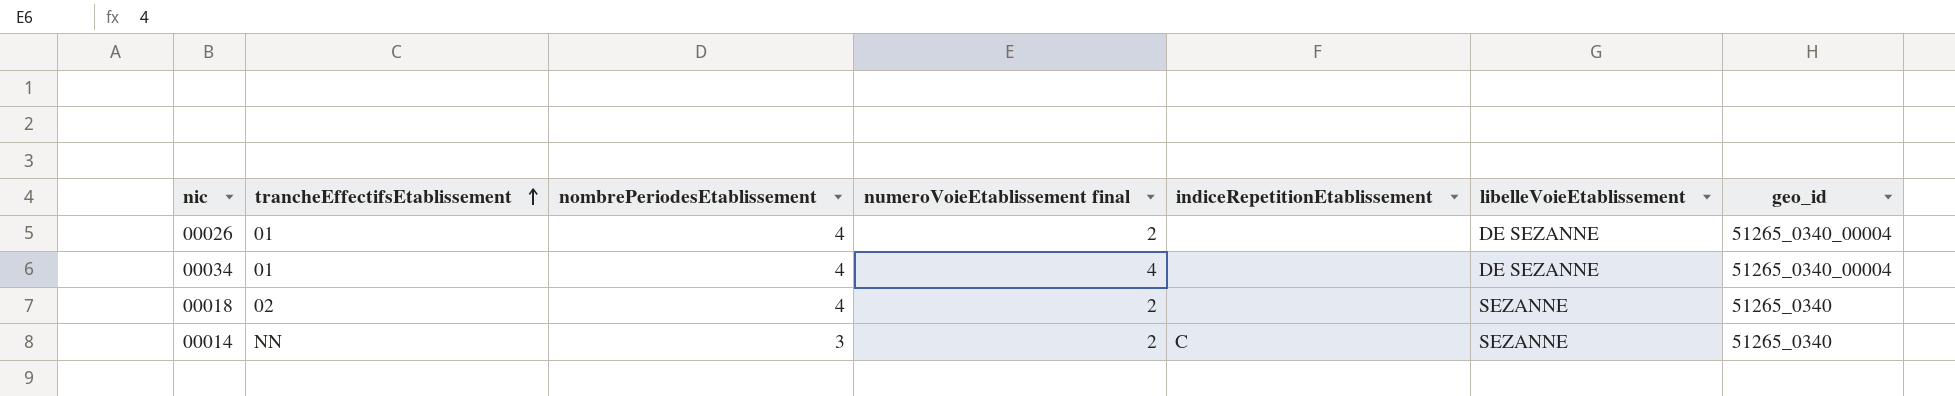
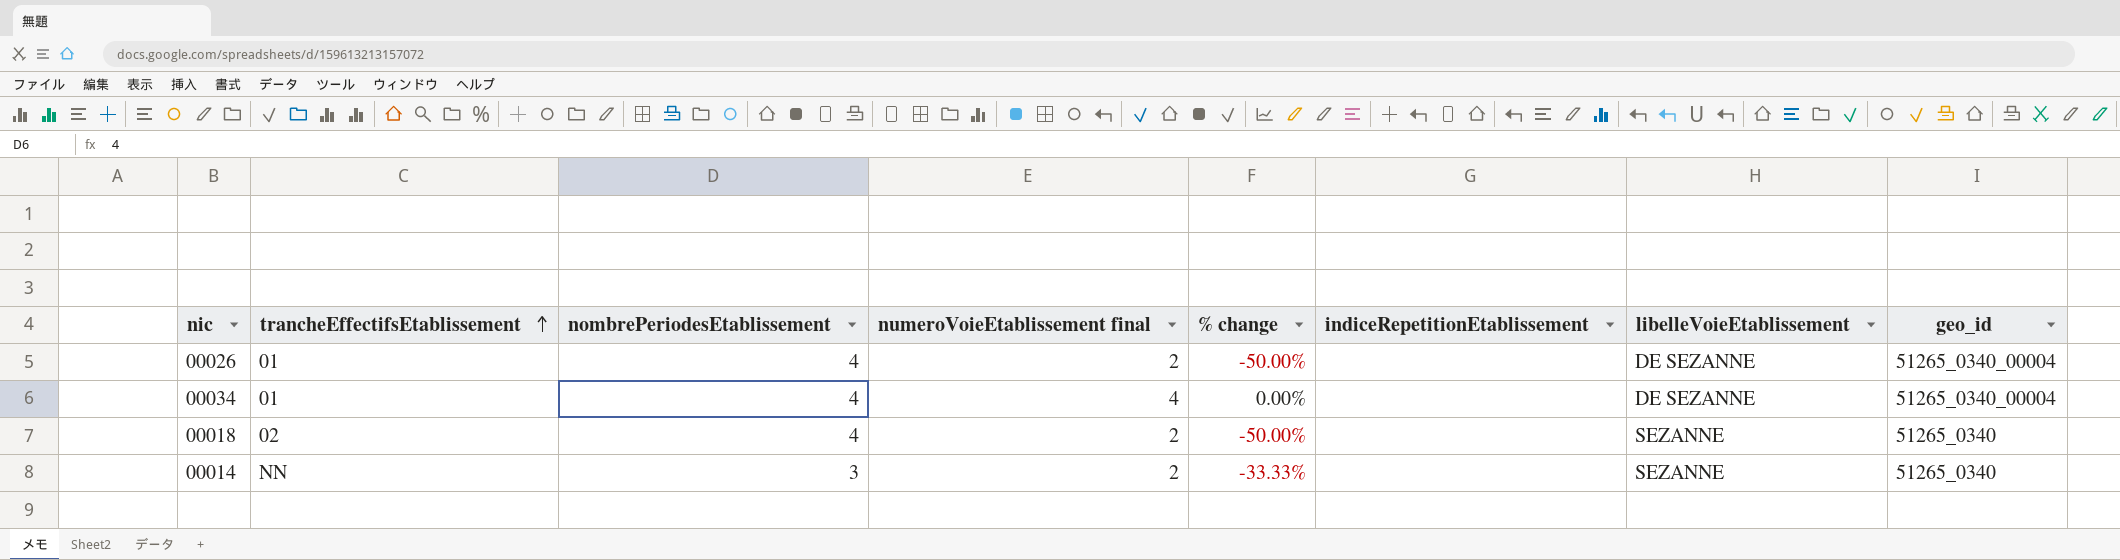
column % change | formula: none -> ([numeroVoieEtablissement final] - [nombrePeriodesEtablissement]) / [nombrePeriodesEtablissement]
00014 | indiceRepetitionEtablissement: C -> none

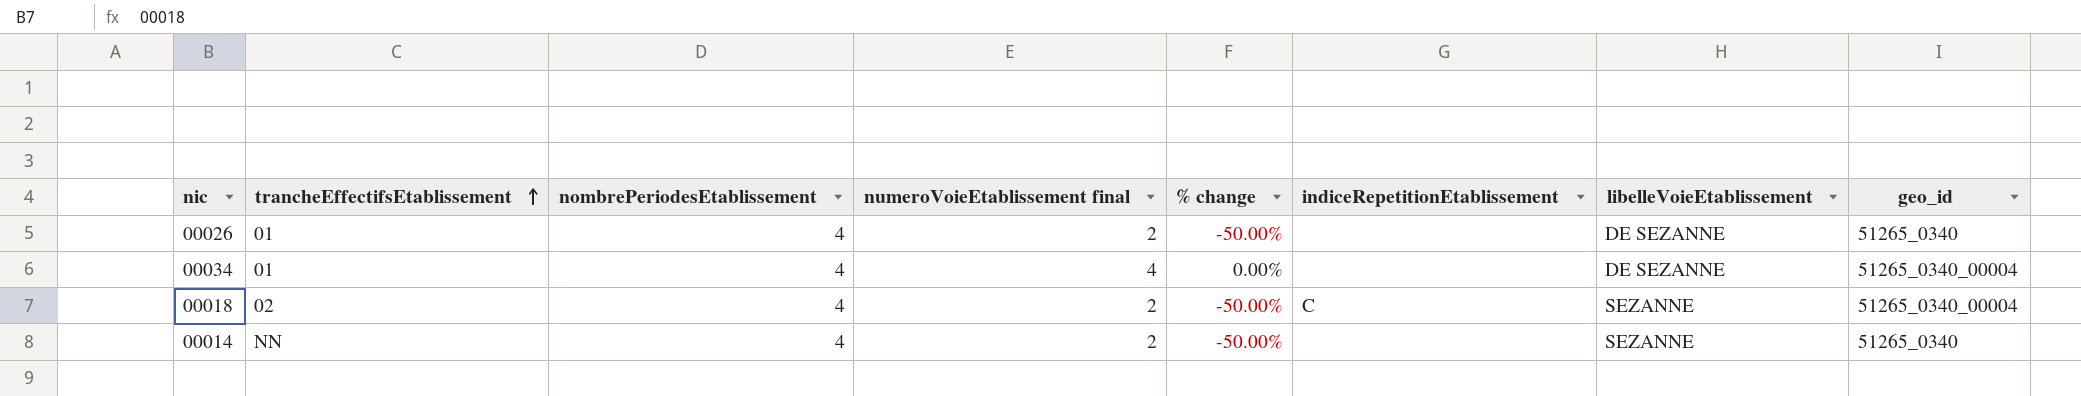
00026 | geo_id: 51265_0340_00004 -> 51265_0340
00018 | indiceRepetitionEtablissement: none -> C
00018 | geo_id: 51265_0340 -> 51265_0340_00004
00014 | nombrePeriodesEtablissement: 3 -> 4
00014 | % change: -33.33% -> -50.00%

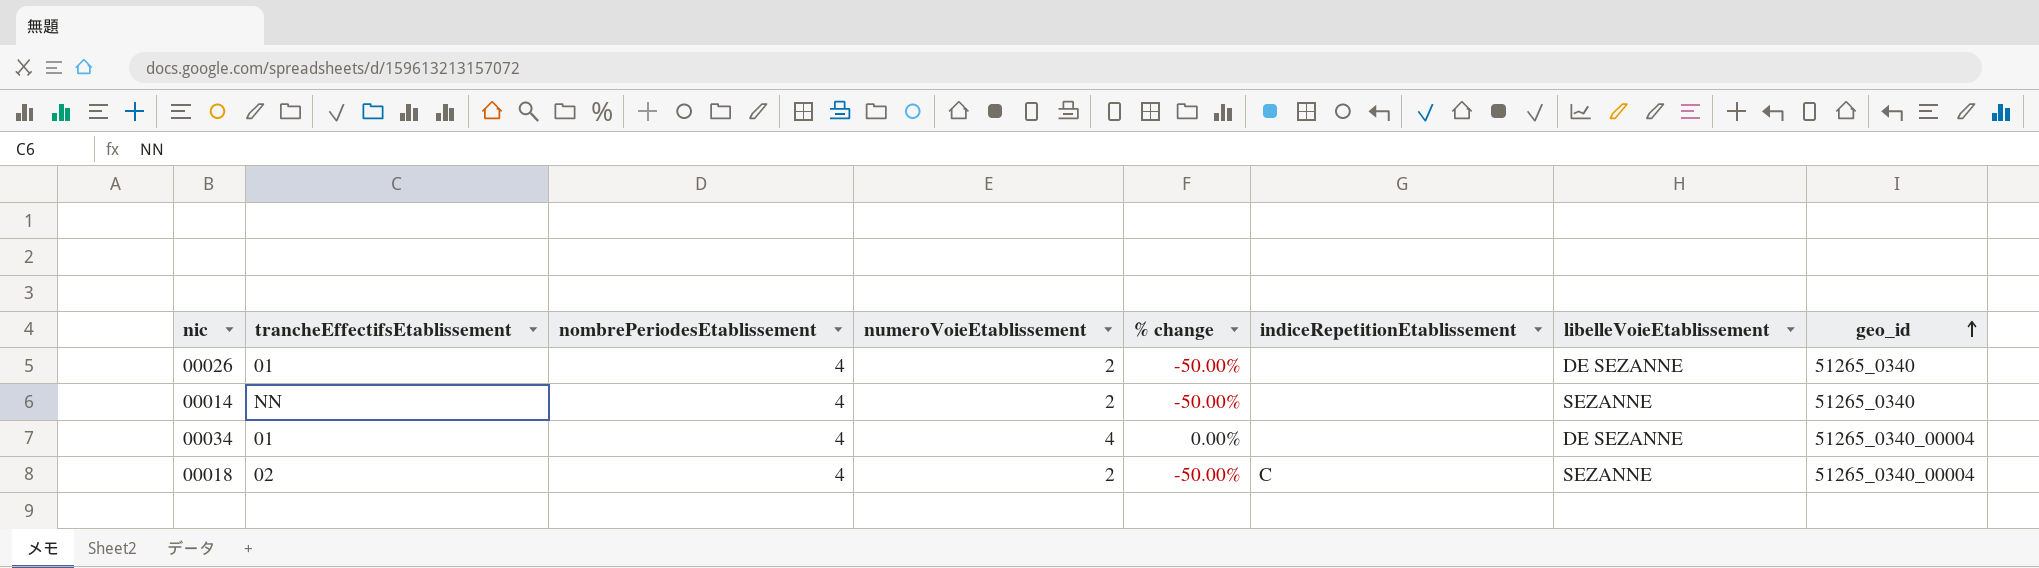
row order: trancheEffectifsEtablissement ascending -> geo_id ascending
column name: numeroVoieEtablissement final -> numeroVoieEtablissement

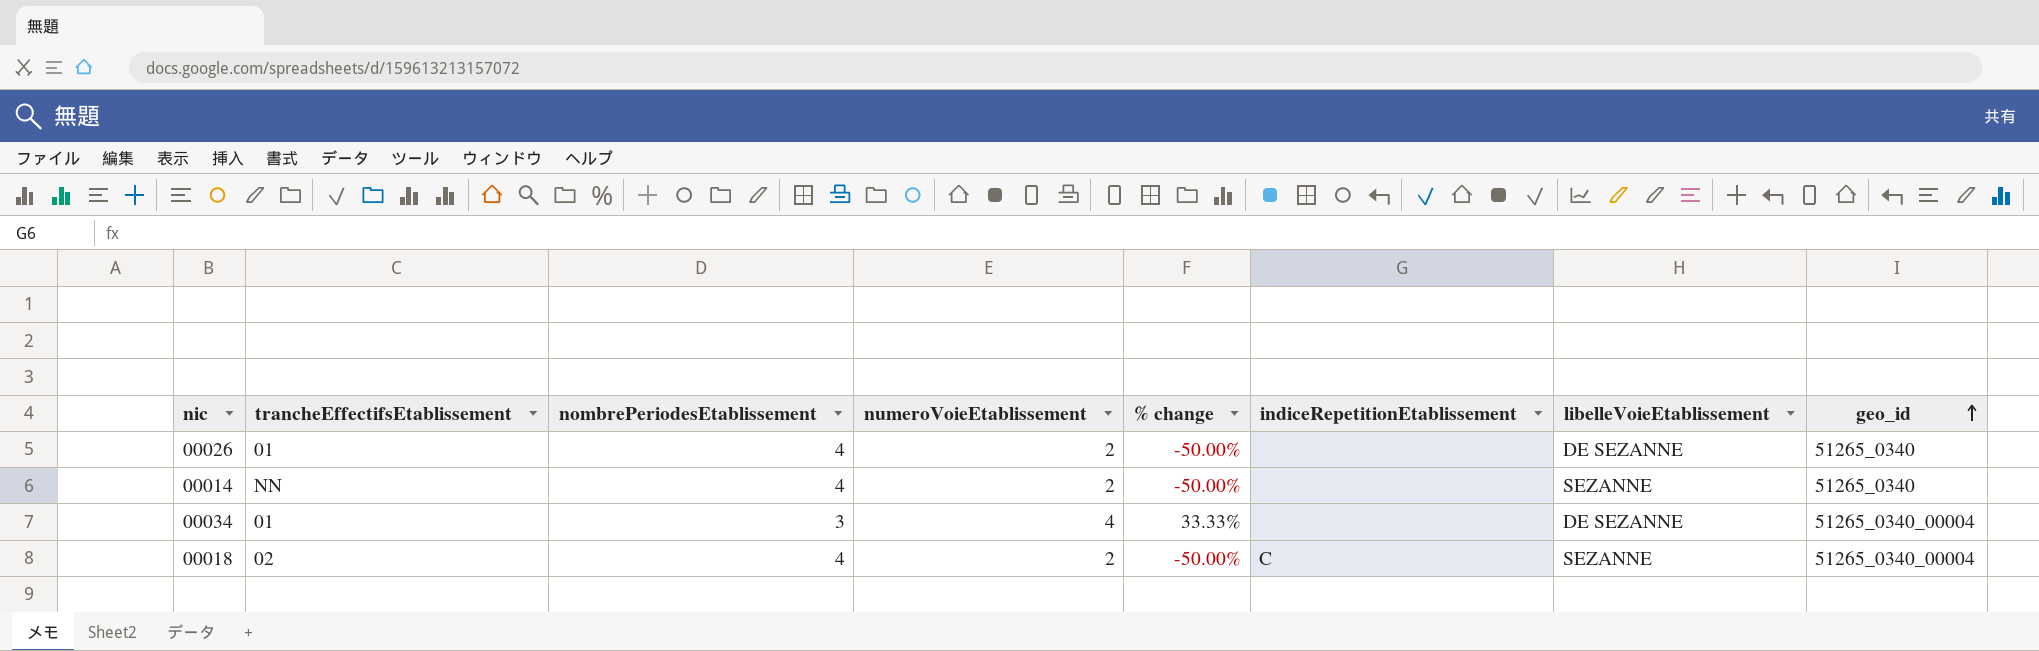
00034 | nombrePeriodesEtablissement: 4 -> 3
00034 | % change: 0.00% -> 33.33%

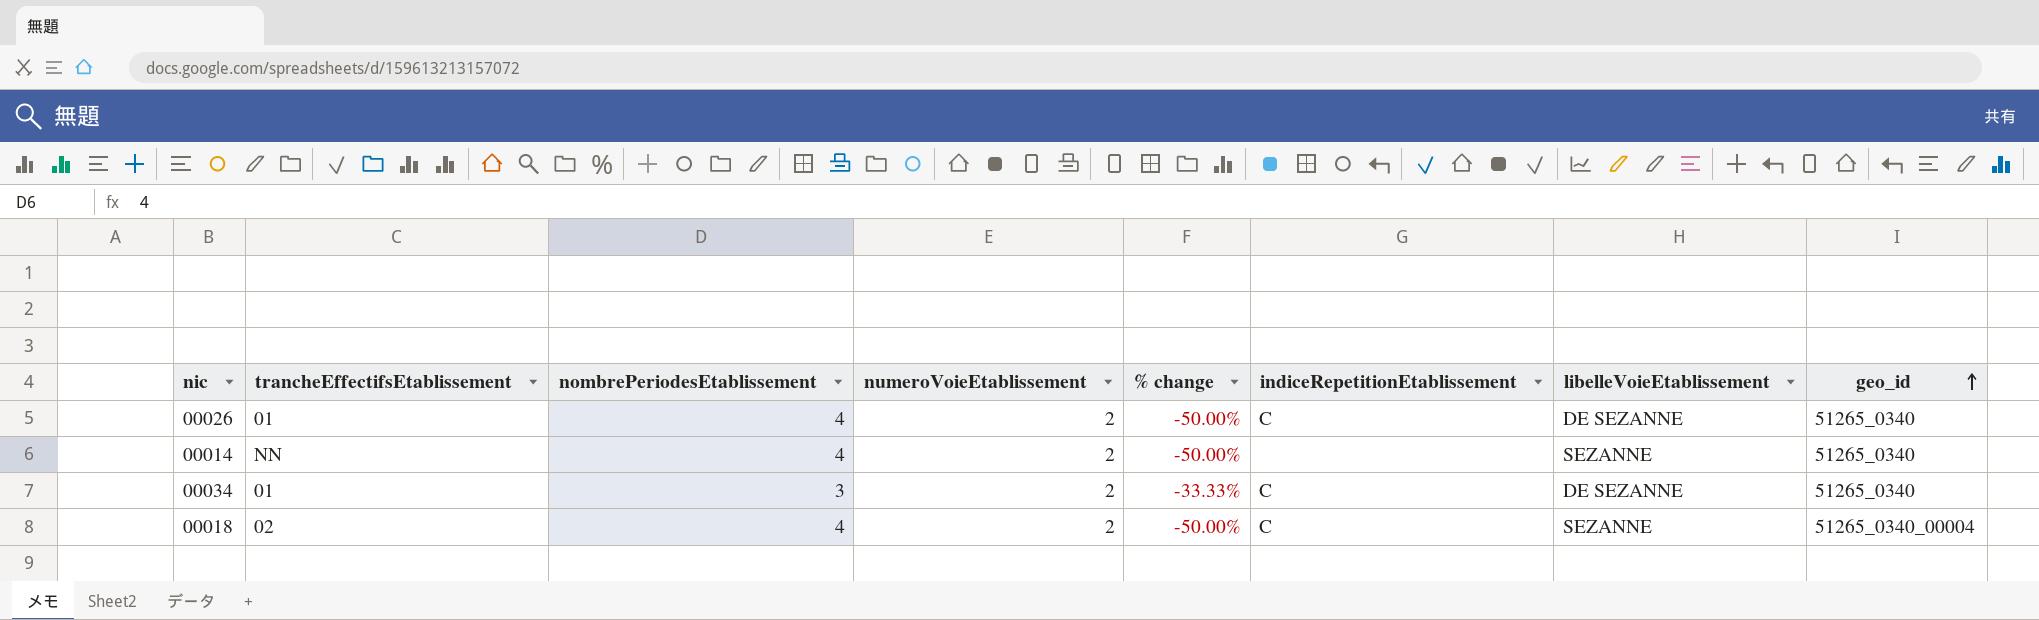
00026 | indiceRepetitionEtablissement: none -> C
00034 | numeroVoieEtablissement: 4 -> 2
00034 | % change: 33.33% -> -33.33%
00034 | indiceRepetitionEtablissement: none -> C
00034 | geo_id: 51265_0340_00004 -> 51265_0340

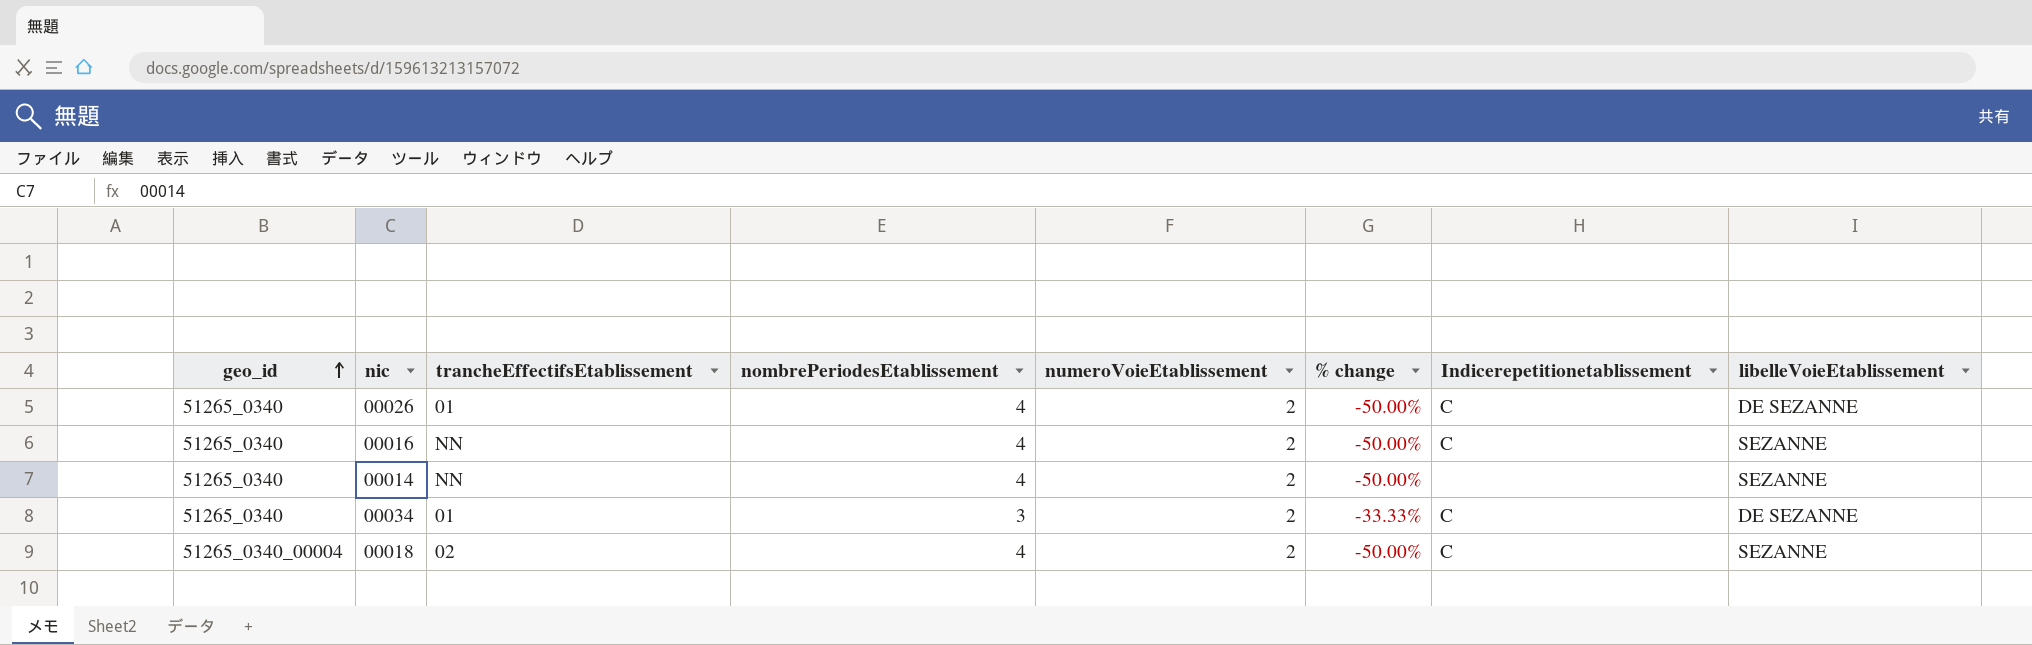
column geo_id | position: 8 -> 1
column name: indiceRepetitionEtablissement -> Indicerepetitionetablissement
row 00016: none -> 51265_0340 | NN | 4 | 2 | -50.00% | C | SEZANNE

